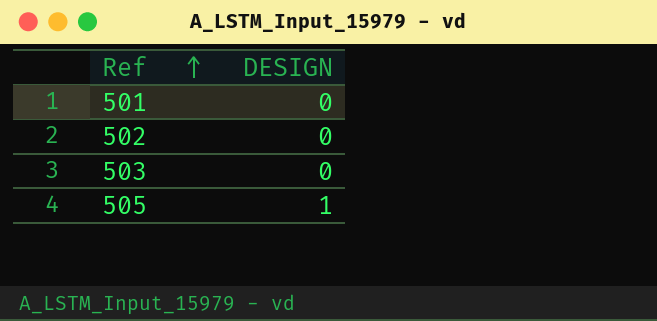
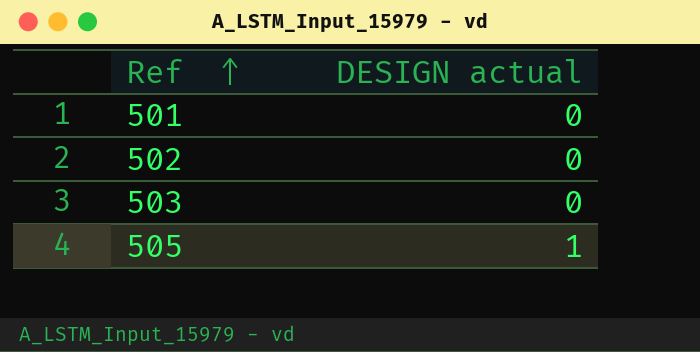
column name: DESIGN -> DESIGN actual

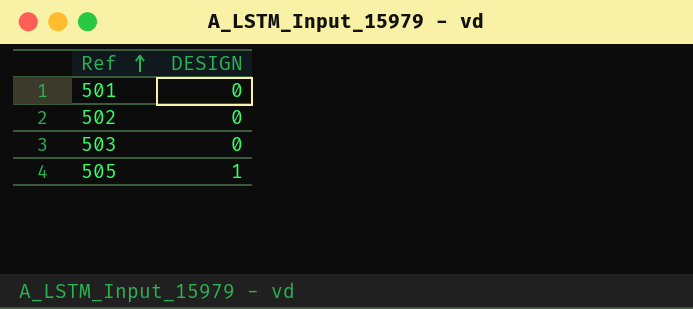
column name: DESIGN actual -> DESIGN

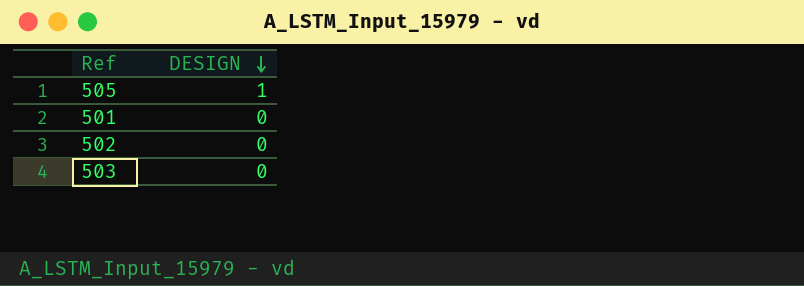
row order: Ref ascending -> DESIGN descending

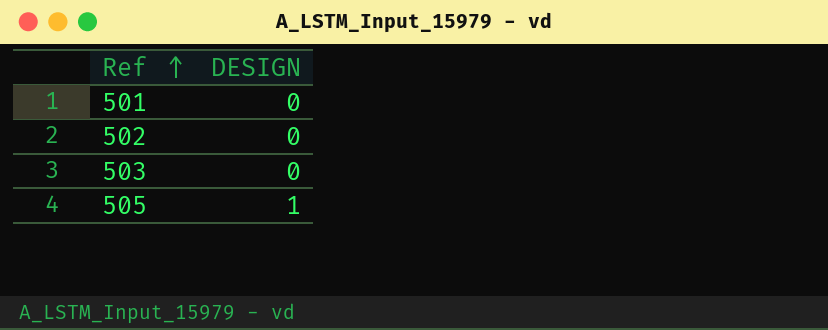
row order: DESIGN descending -> Ref ascending

